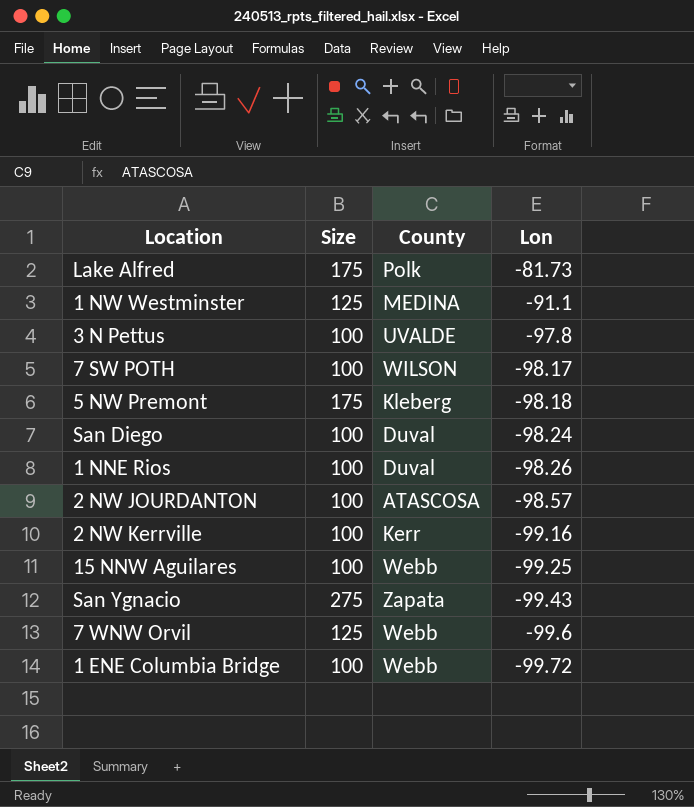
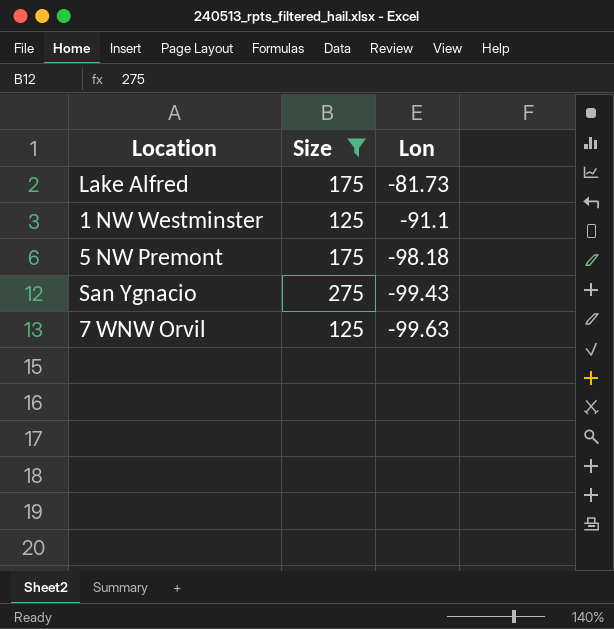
filter: none -> Size != 100
column County | position: 3 -> none
7 WNW Orvil | Lon: -99.6 -> -99.63

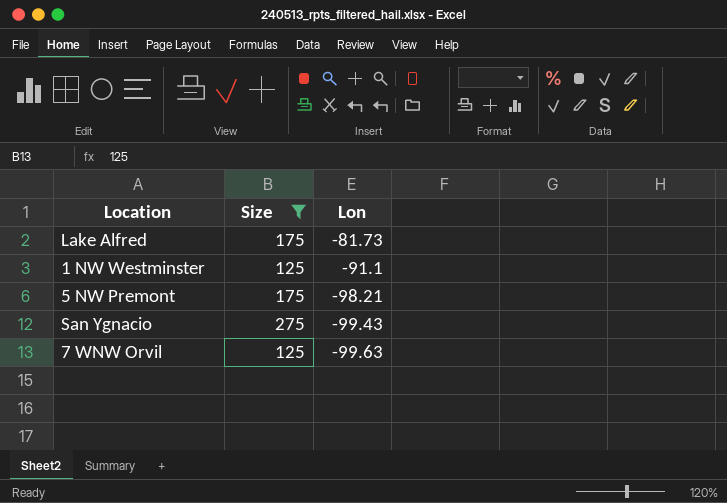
5 NW Premont | Lon: -98.18 -> -98.21

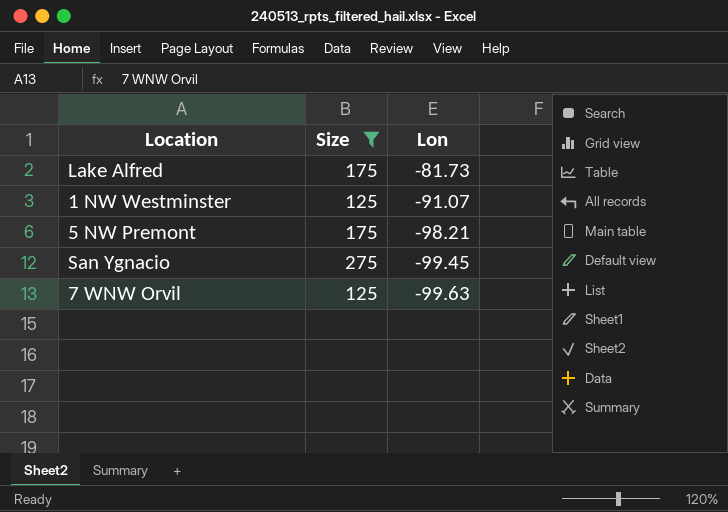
1 NW Westminster | Lon: -91.1 -> -91.07
San Ygnacio | Lon: -99.43 -> -99.45

